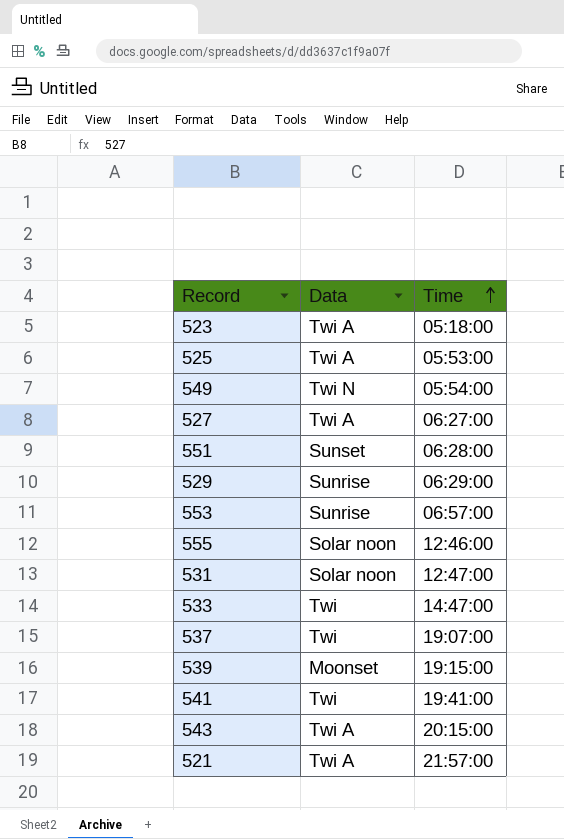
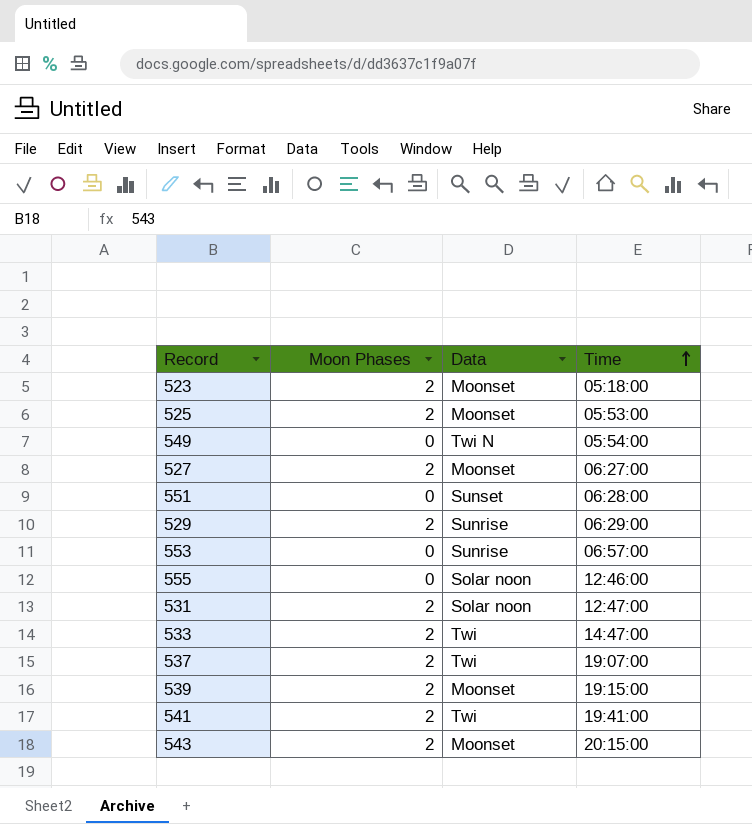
column Moon Phases | position: none -> 2
row 521: Twi A | 21:57:00 -> none
523 | Data: Twi A -> Moonset
525 | Data: Twi A -> Moonset
527 | Data: Twi A -> Moonset
543 | Data: Twi A -> Moonset

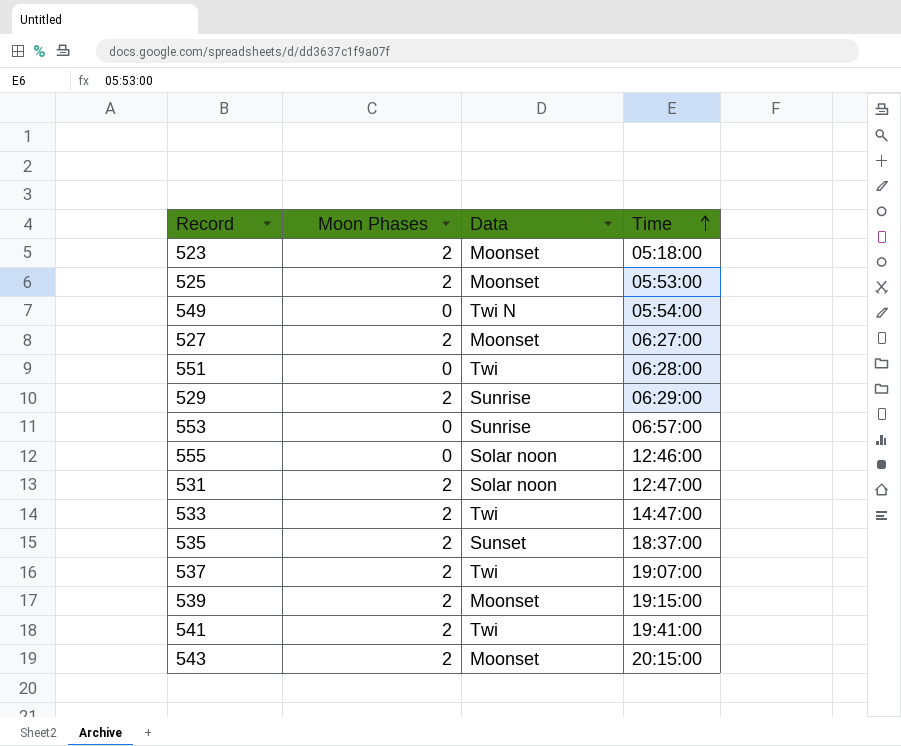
551 | Data: Sunset -> Twi
row 535: none -> 2 | Sunset | 18:37:00

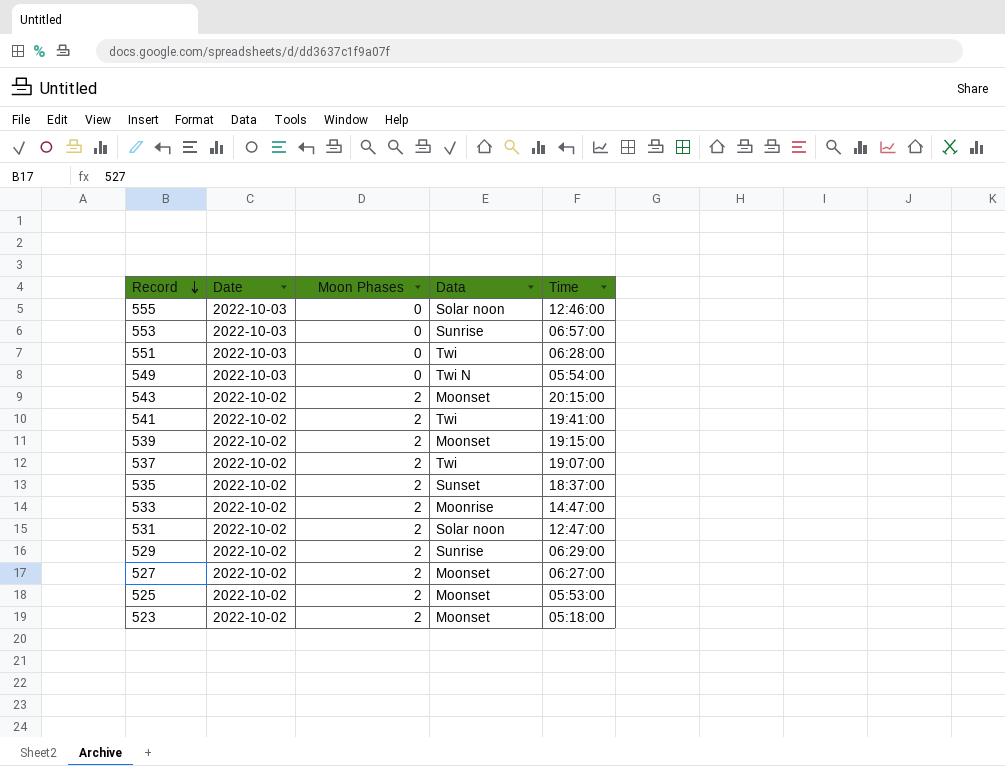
row order: Time ascending -> Record descending
column Date | position: none -> 2
533 | Data: Twi -> Moonrise

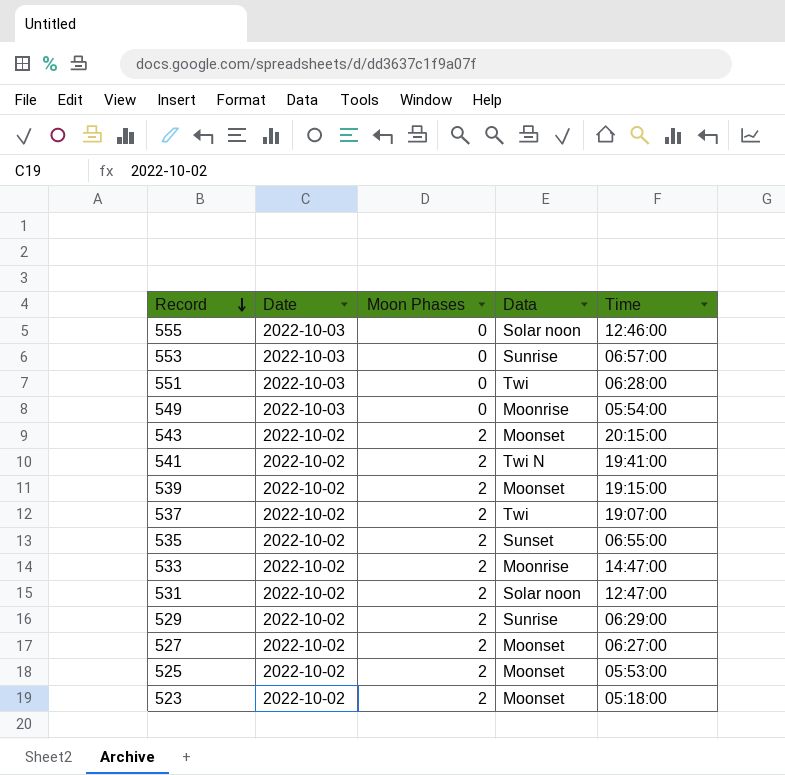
549 | Data: Twi N -> Moonrise
541 | Data: Twi -> Twi N
535 | Time: 18:37:00 -> 06:55:00

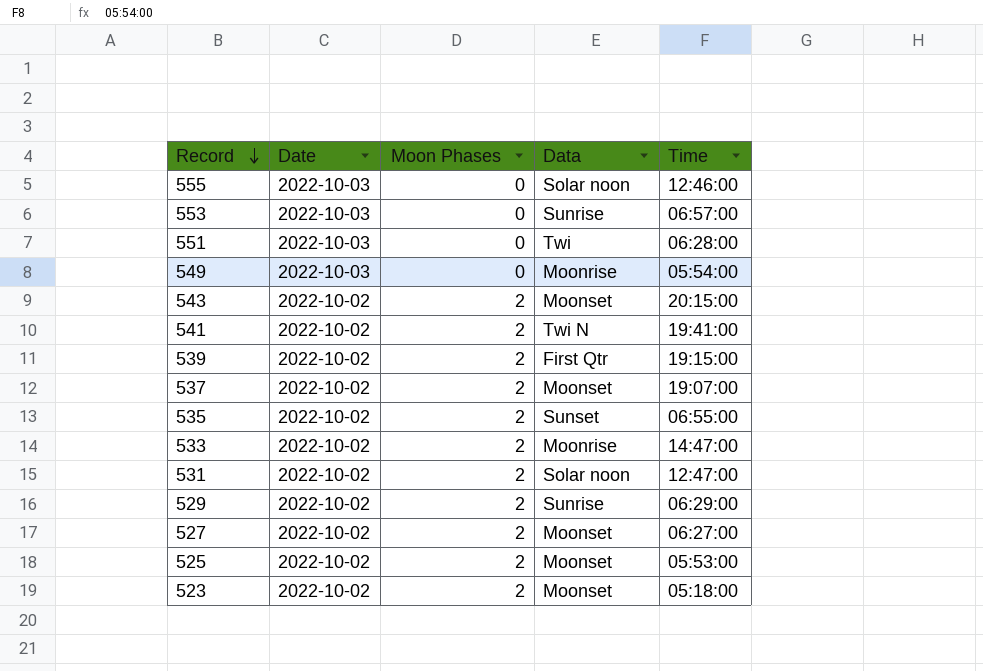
539 | Data: Moonset -> First Qtr
537 | Data: Twi -> Moonset

